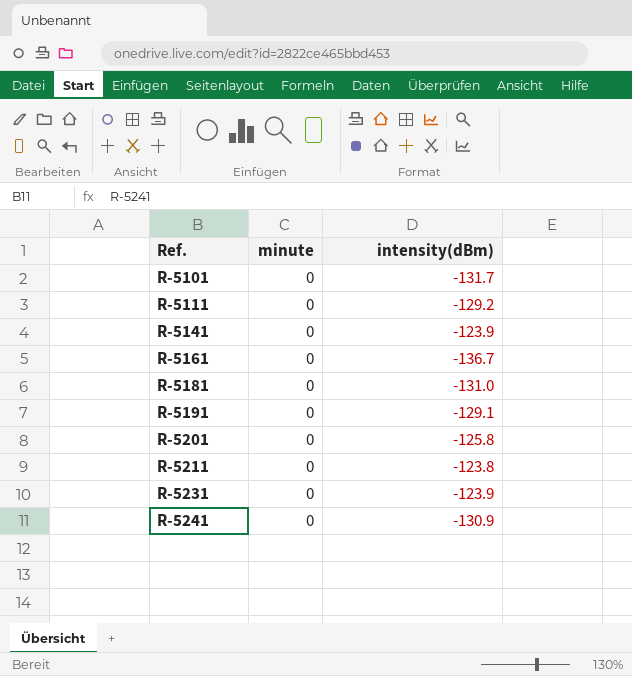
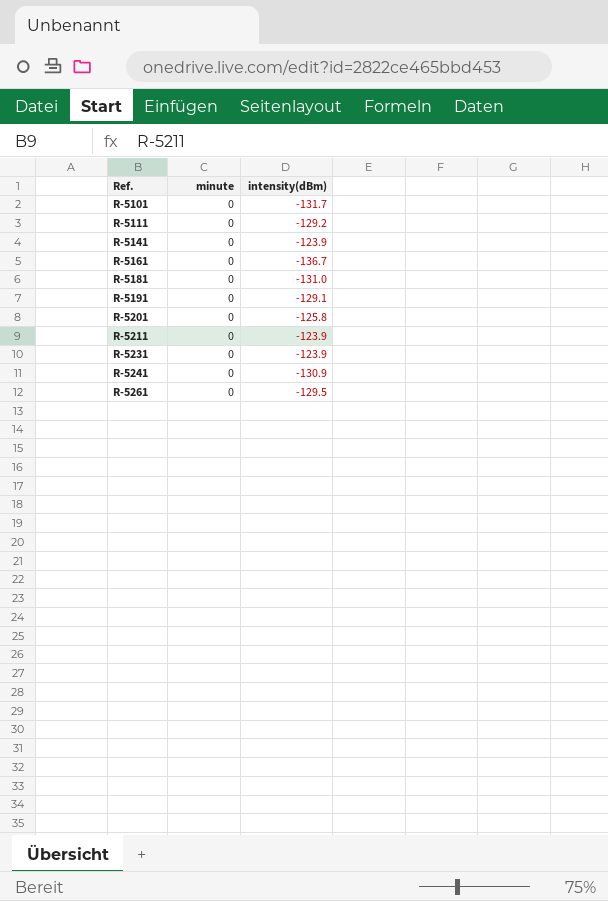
R-5211 | intensity(dBm): -123.8 -> -123.9
row R-5261: none -> 0 | -129.5

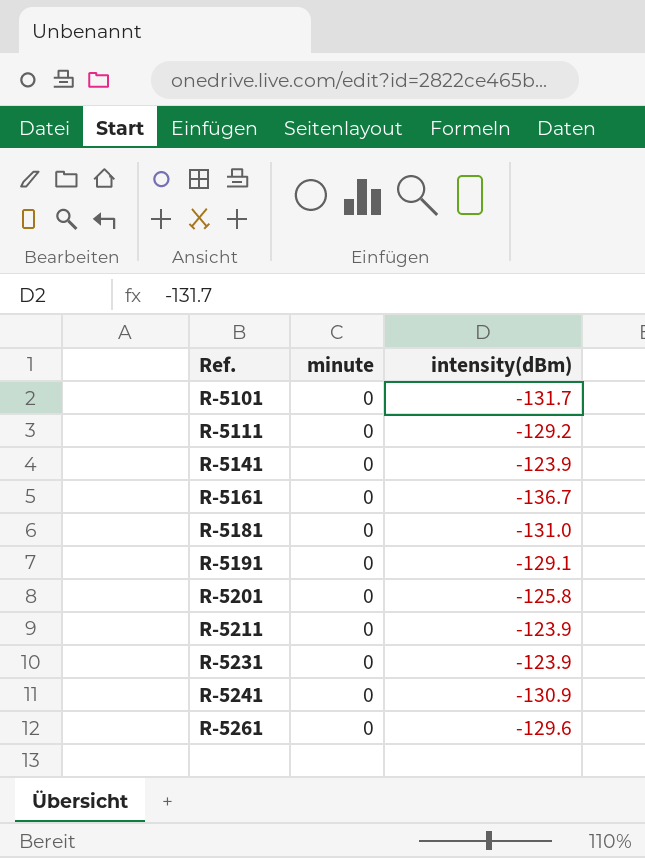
R-5261 | intensity(dBm): -129.5 -> -129.6

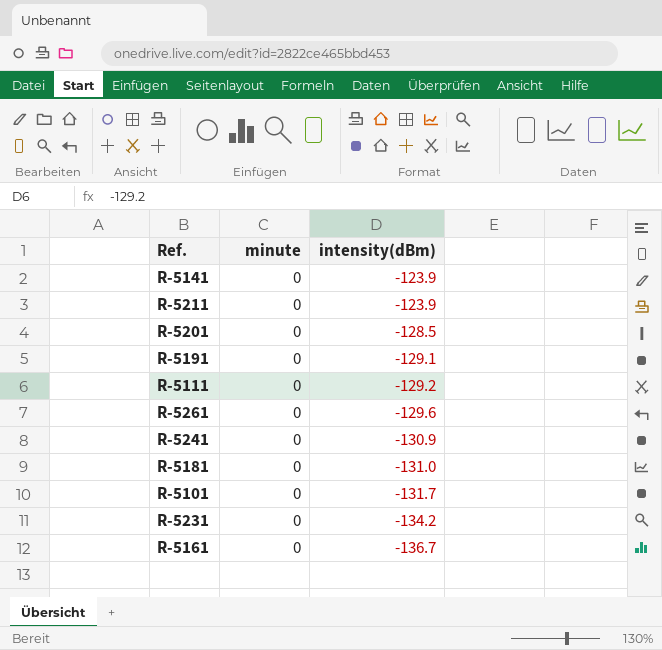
row order: Ref. ascending -> intensity(dBm) descending
R-5201 | intensity(dBm): -125.8 -> -128.5
R-5231 | intensity(dBm): -123.9 -> -134.2

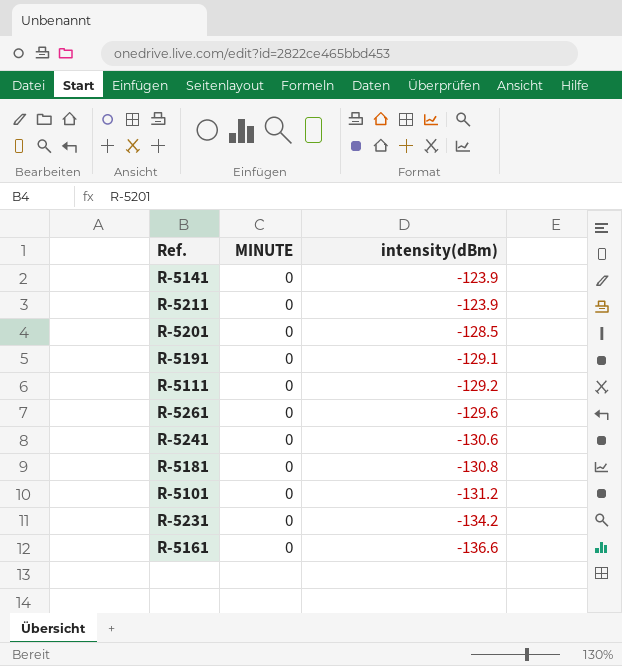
column name: minute -> MINUTE
R-5241 | intensity(dBm): -130.9 -> -130.6
R-5181 | intensity(dBm): -131.0 -> -130.8
R-5101 | intensity(dBm): -131.7 -> -131.2
R-5161 | intensity(dBm): -136.7 -> -136.6

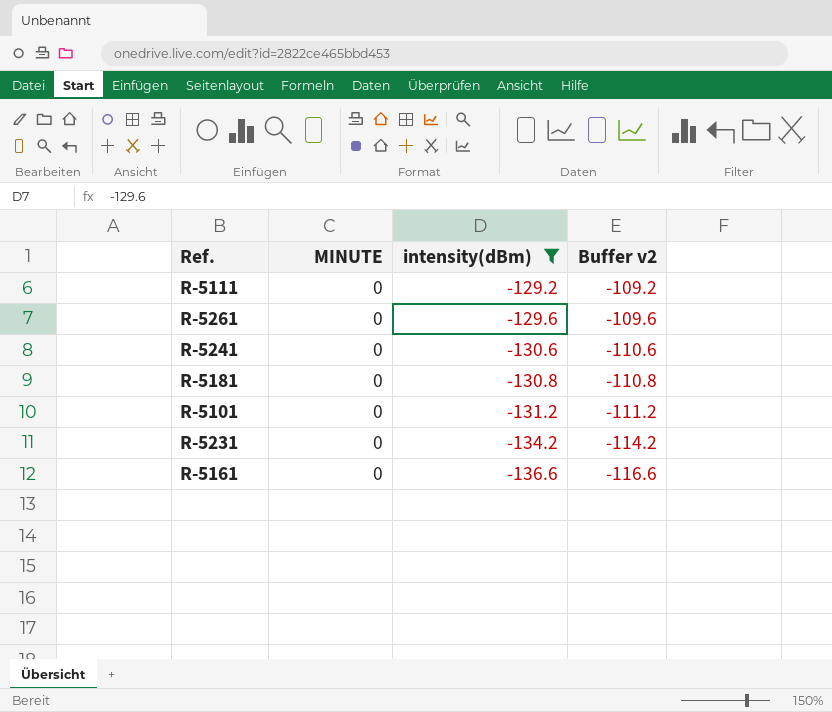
filter: none -> intensity(dBm) <= -129.2
column Buffer v2 | formula: none -> [intensity(dBm)] + 20

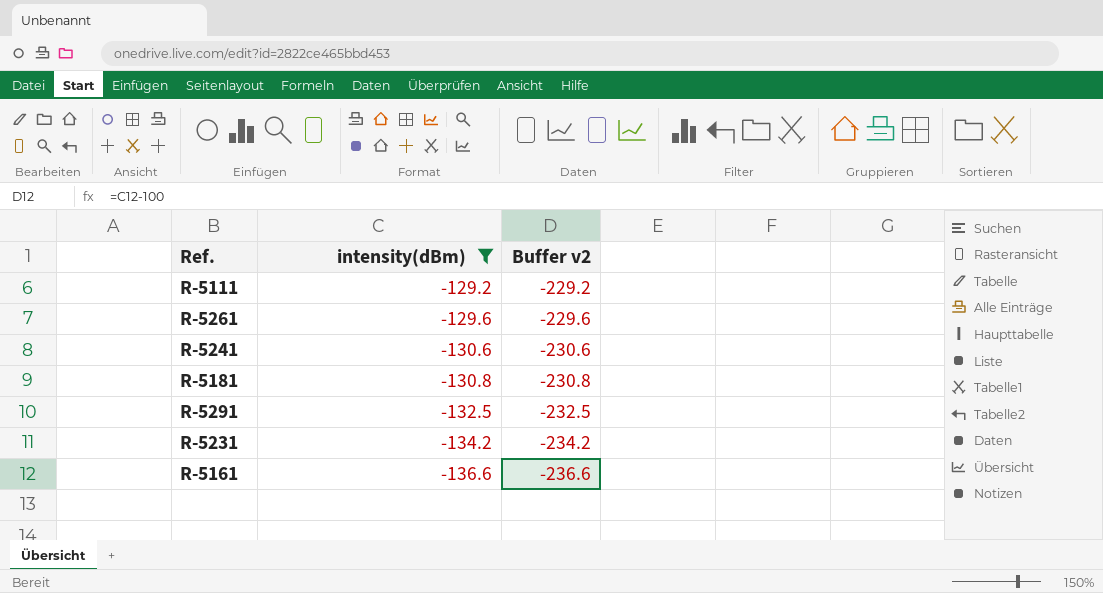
column MINUTE | position: 2 -> none
column Buffer v2 | formula: [intensity(dBm)] + 20 -> [intensity(dBm)] - 100
row R-5101: 0 | -131.2 | -111.2 -> none
row R-5291: none -> -132.5 | -232.5

